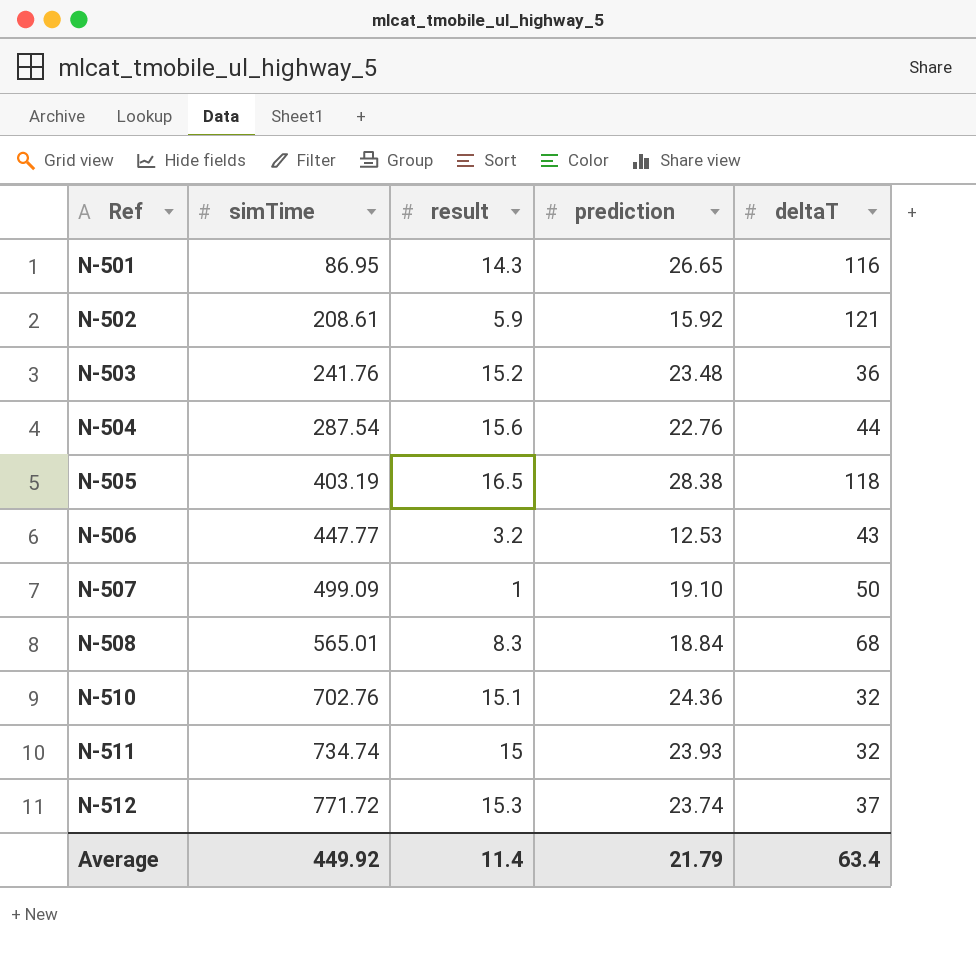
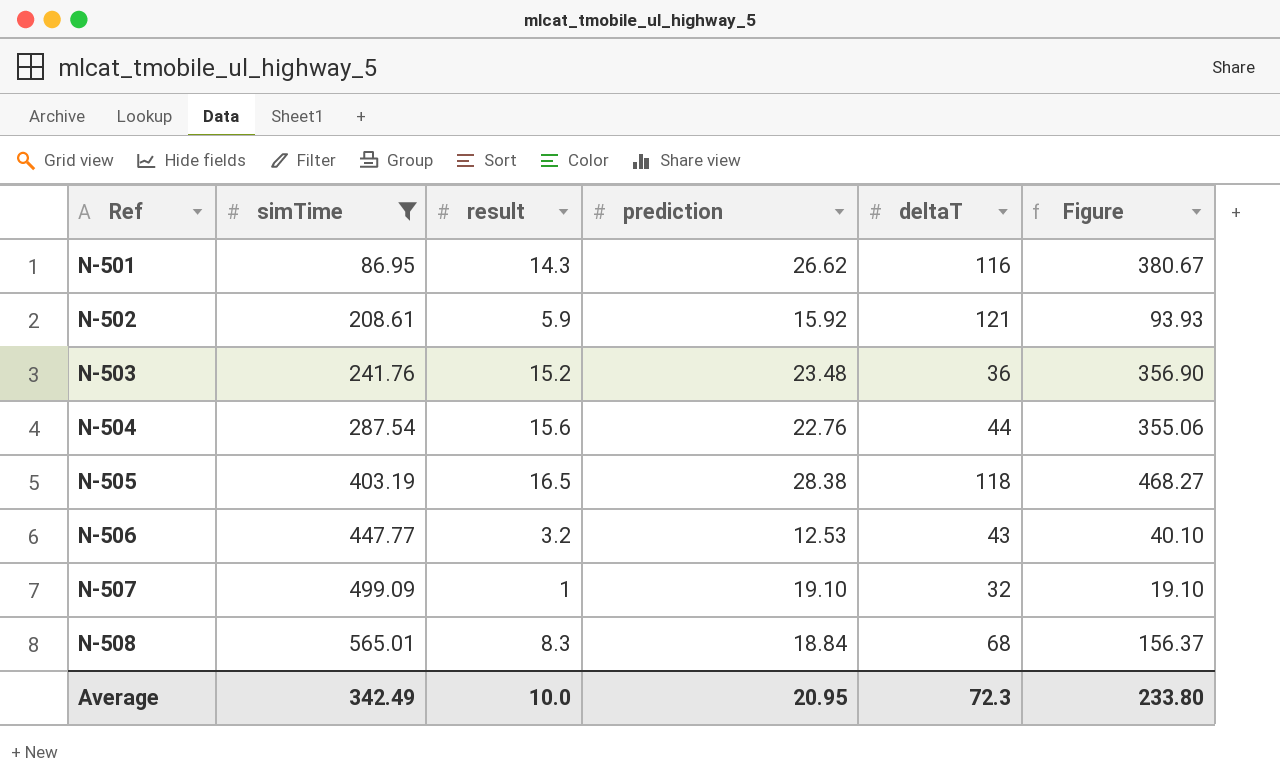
filter: none -> simTime <= 565.01
column Figure | formula: none -> [result] * [prediction]
N-501 | prediction: 26.65 -> 26.62
N-507 | deltaT: 50 -> 32
Average | simTime: 449.92 -> 342.49
Average | result: 11.4 -> 10.0
Average | prediction: 21.79 -> 20.95
Average | deltaT: 63.4 -> 72.3

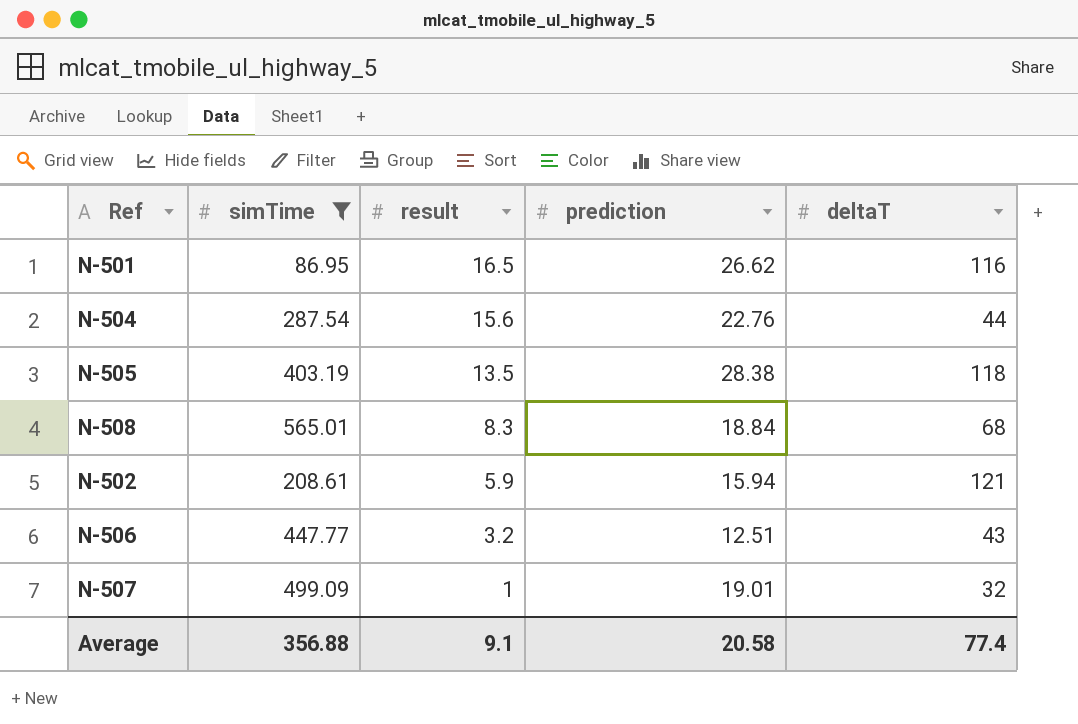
row order: Ref ascending -> result descending
column Figure | formula: [result] * [prediction] -> none
row N-503: 241.76 | 15.2 | 23.48 | 36 | 356.90 -> none
N-501 | result: 14.3 -> 16.5
N-505 | result: 16.5 -> 13.5
N-502 | prediction: 15.92 -> 15.94
N-506 | prediction: 12.53 -> 12.51
N-507 | prediction: 19.10 -> 19.01
Average | simTime: 342.49 -> 356.88
Average | result: 10.0 -> 9.1
Average | prediction: 20.95 -> 20.58
Average | deltaT: 72.3 -> 77.4

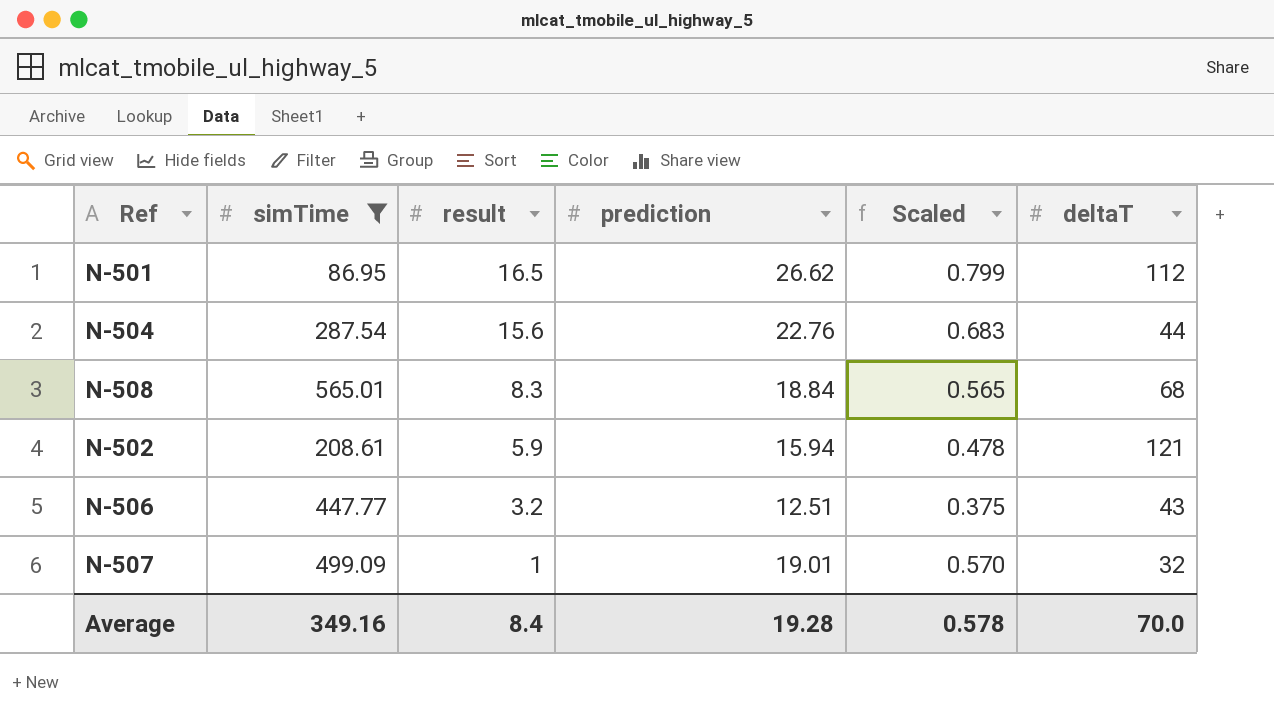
column Scaled | formula: none -> [prediction] * 0.03
row N-505: 403.19 | 13.5 | 28.38 | 118 -> none
N-501 | deltaT: 116 -> 112
Average | simTime: 356.88 -> 349.16
Average | result: 9.1 -> 8.4
Average | prediction: 20.58 -> 19.28
Average | deltaT: 77.4 -> 70.0

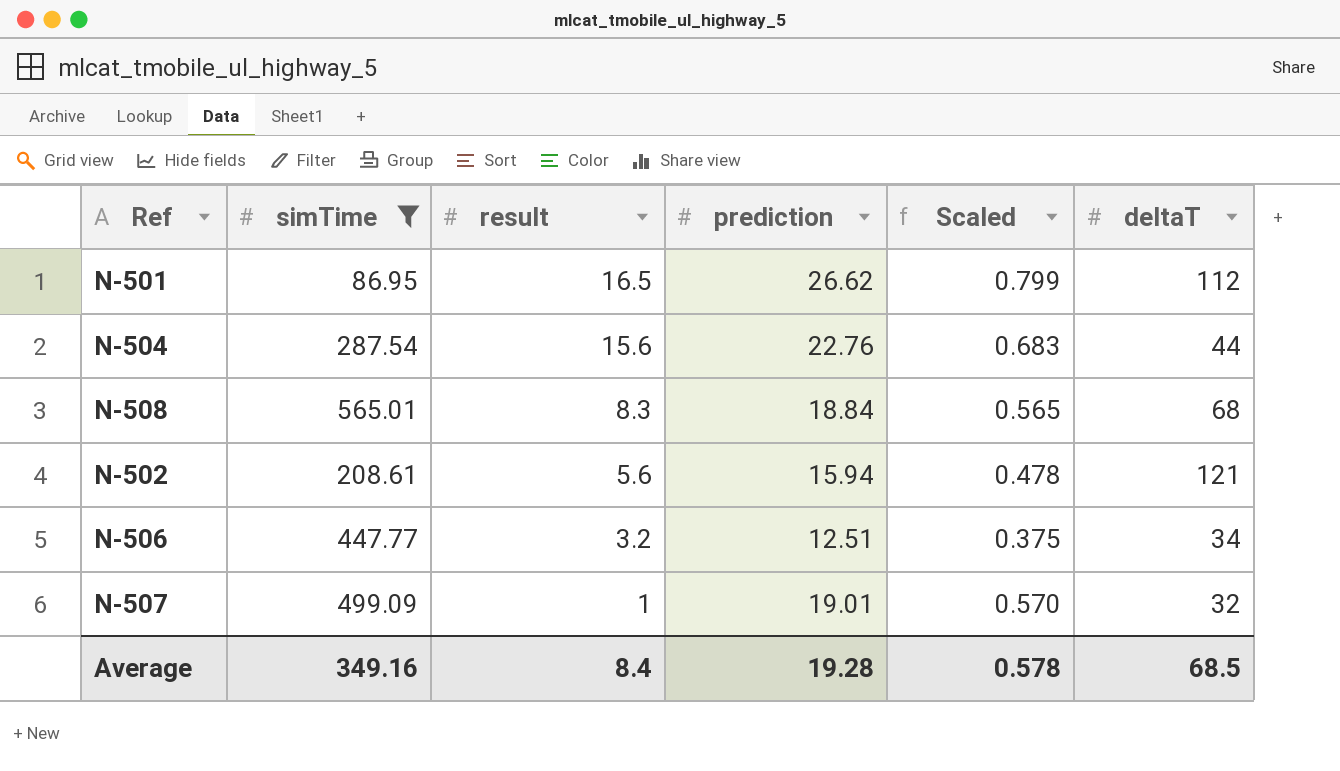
N-502 | result: 5.9 -> 5.6
N-506 | deltaT: 43 -> 34
Average | deltaT: 70.0 -> 68.5

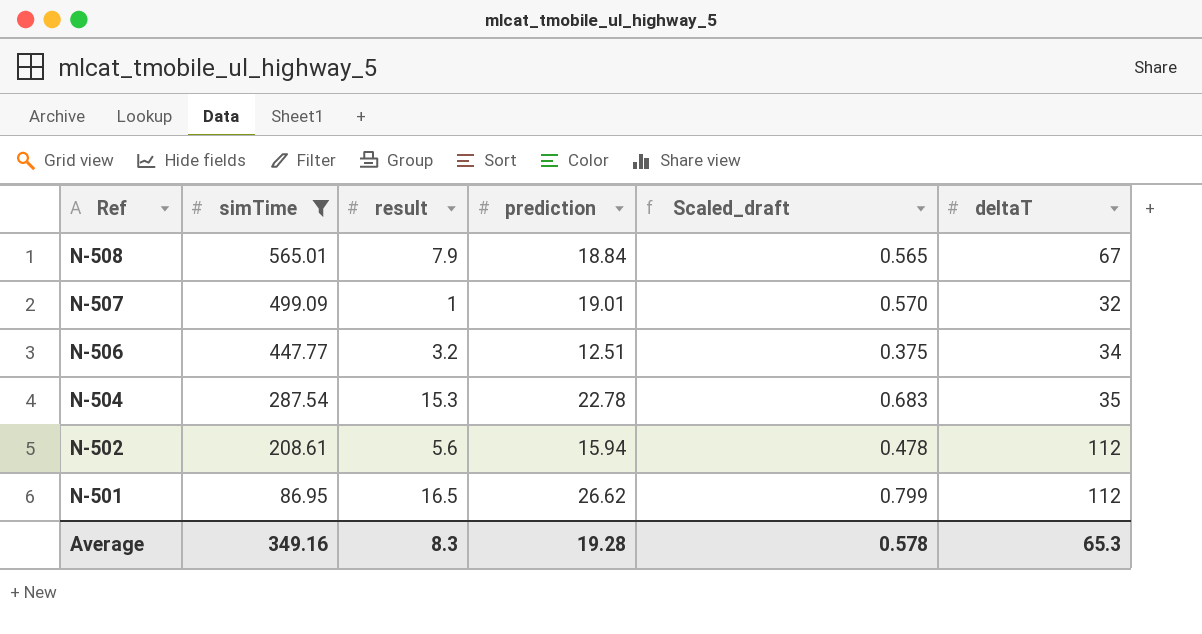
row order: result descending -> Ref descending
column name: Scaled -> Scaled_draft
N-508 | result: 8.3 -> 7.9
N-508 | deltaT: 68 -> 67
N-504 | result: 15.6 -> 15.3
N-504 | prediction: 22.76 -> 22.78
N-504 | deltaT: 44 -> 35
N-502 | deltaT: 121 -> 112
Average | result: 8.4 -> 8.3
Average | deltaT: 68.5 -> 65.3

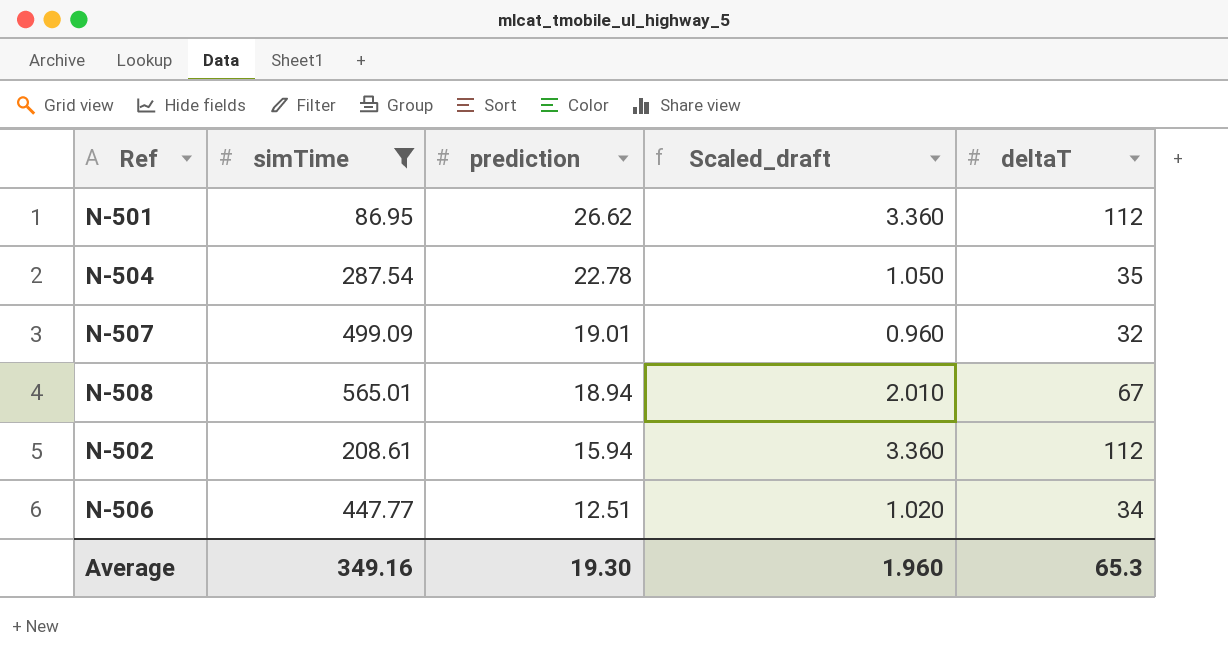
row order: Ref descending -> prediction descending
column result | position: 3 -> none
column Scaled_draft | formula: [prediction] * 0.03 -> [deltaT] * 0.03
N-508 | prediction: 18.84 -> 18.94
Average | prediction: 19.28 -> 19.30
Average | Scaled_draft: 0.578 -> 1.960

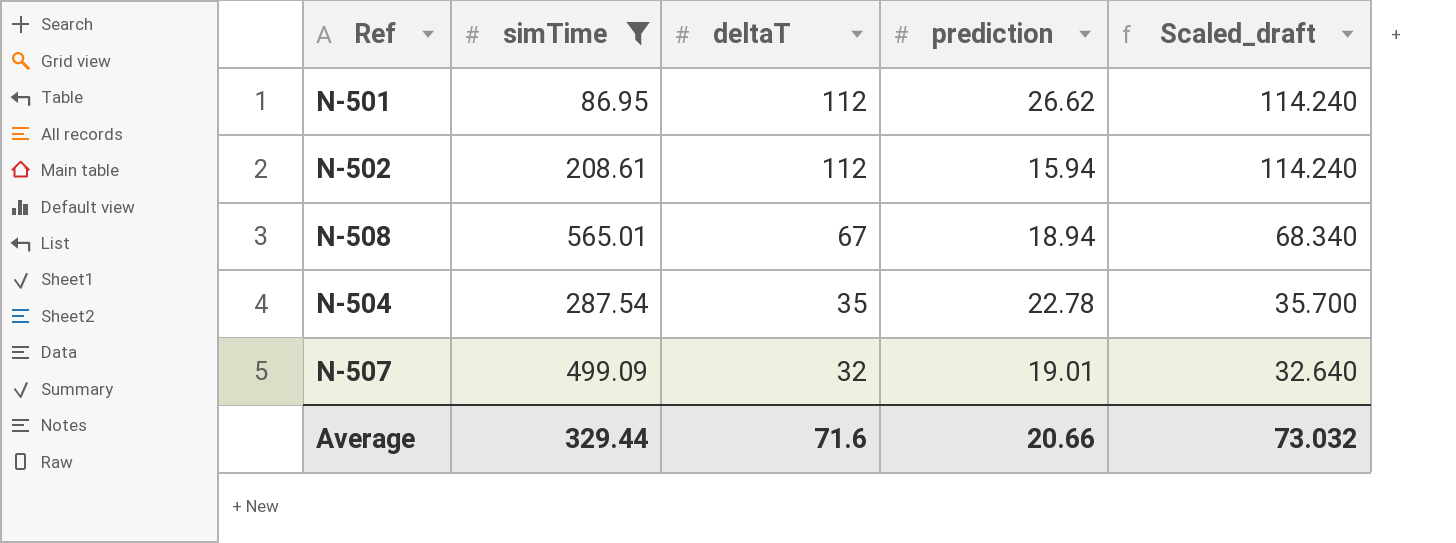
row order: prediction descending -> deltaT descending
column deltaT | position: 5 -> 3
column Scaled_draft | formula: [deltaT] * 0.03 -> [deltaT] * 1.02
row N-506: 447.77 | 12.51 | 1.020 | 34 -> none
Average | simTime: 349.16 -> 329.44
Average | deltaT: 65.3 -> 71.6
Average | prediction: 19.30 -> 20.66
Average | Scaled_draft: 1.960 -> 73.032

